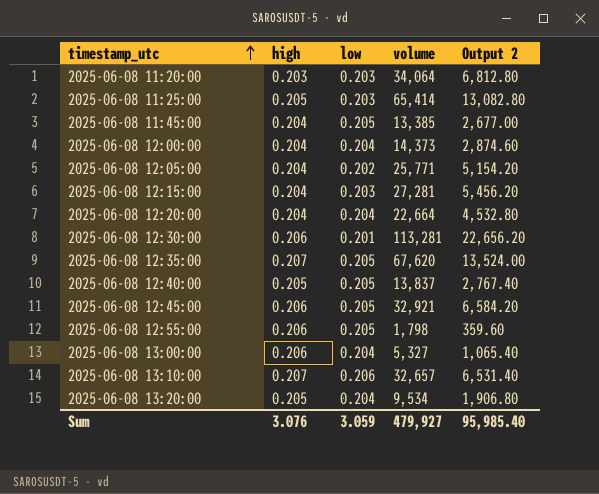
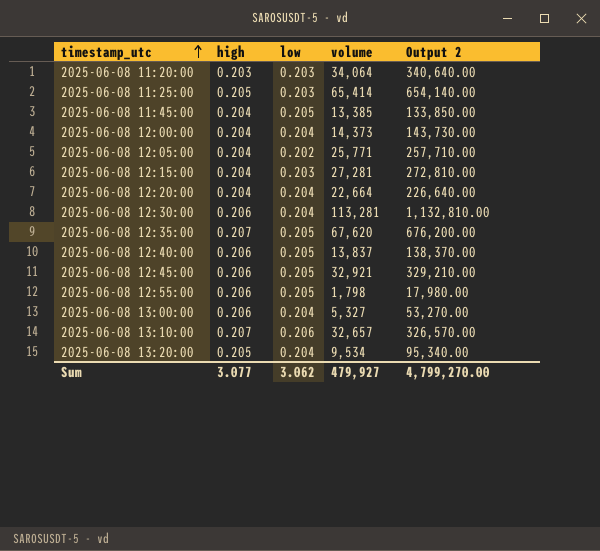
column Output 2 | formula: [volume] * 0.2 -> [volume] * 10
2025-06-08 12:30:00 | low: 0.201 -> 0.204
2025-06-08 12:40:00 | high: 0.205 -> 0.206
Sum | high: 3.076 -> 3.077
Sum | low: 3.059 -> 3.062
Sum | Output 2: 95,985.40 -> 4,799,270.00

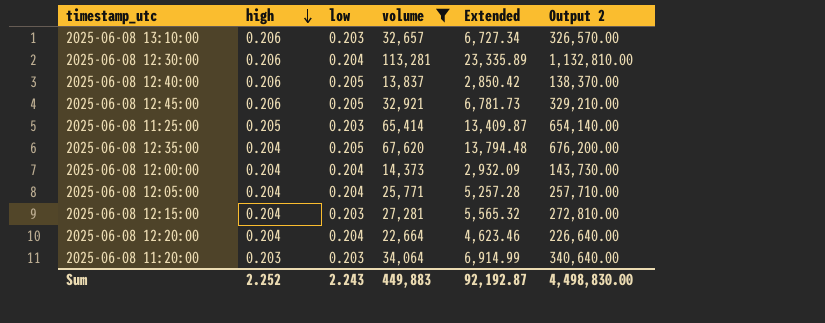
filter: none -> volume >= 13,837
row order: timestamp_utc ascending -> high descending
column Extended | formula: none -> [high] * [volume]
2025-06-08 13:10:00 | high: 0.207 -> 0.206
2025-06-08 13:10:00 | low: 0.206 -> 0.203
2025-06-08 12:35:00 | high: 0.207 -> 0.204
2025-06-08 12:05:00 | low: 0.202 -> 0.204
Sum | high: 3.077 -> 2.252
Sum | low: 3.062 -> 2.243
Sum | volume: 479,927 -> 449,883
Sum | Output 2: 4,799,270.00 -> 4,498,830.00

